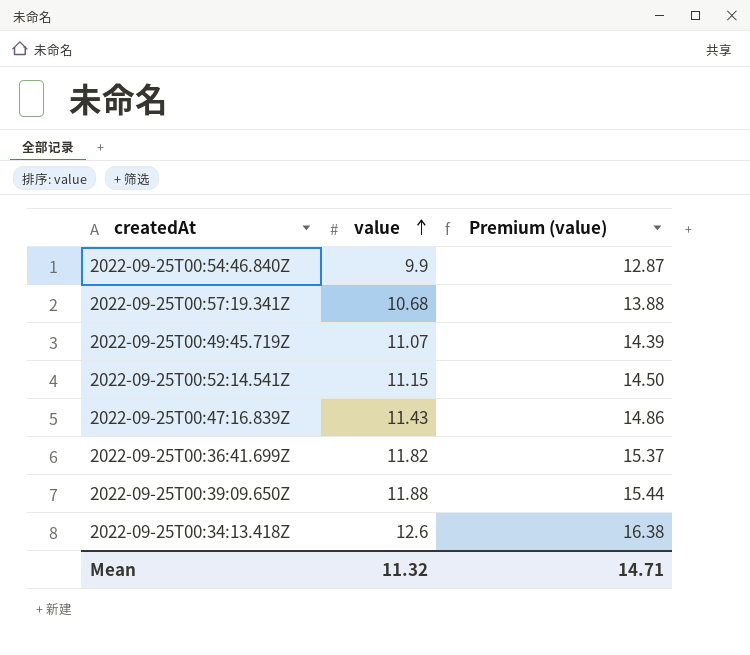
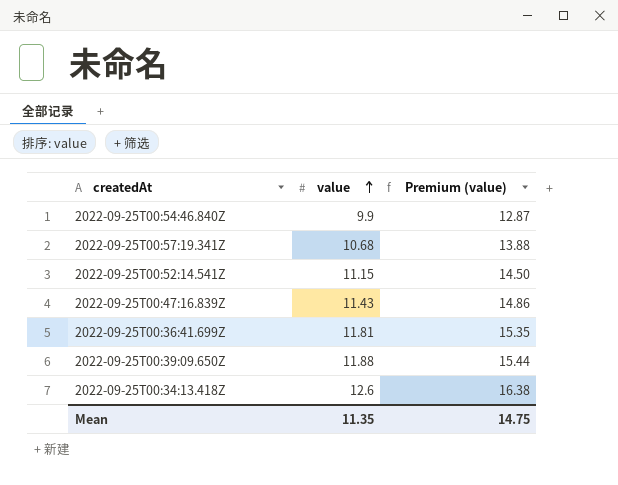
row 2022-09-25T00:49:45.719Z: 11.07 | 14.39 -> none
2022-09-25T00:36:41.699Z | value: 11.82 -> 11.81
2022-09-25T00:36:41.699Z | Premium (value): 15.37 -> 15.35
Mean | value: 11.32 -> 11.35
Mean | Premium (value): 14.71 -> 14.75

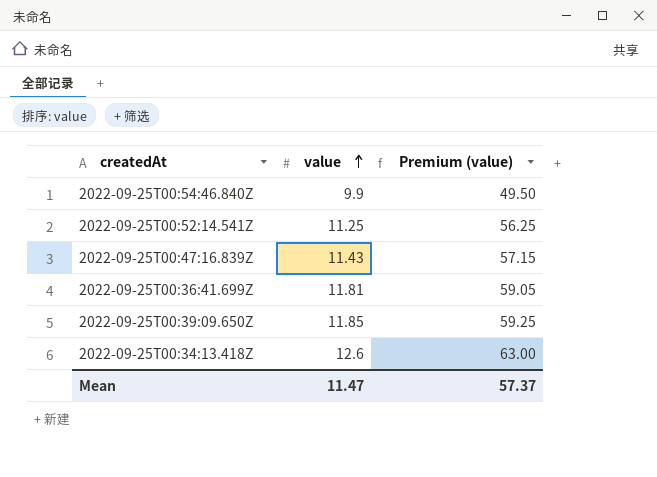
column Premium (value) | formula: [value] * 1.3 -> [value] * 5
row 2022-09-25T00:57:19.341Z: 10.68 | 13.88 -> none
2022-09-25T00:52:14.541Z | value: 11.15 -> 11.25
2022-09-25T00:39:09.650Z | value: 11.88 -> 11.85
Mean | value: 11.35 -> 11.47
Mean | Premium (value): 14.75 -> 57.37

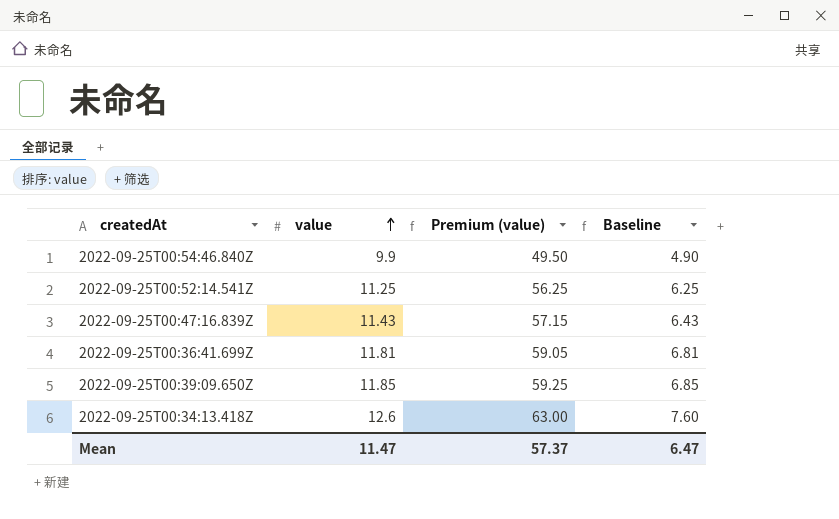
column Baseline | formula: none -> [value] - 5

